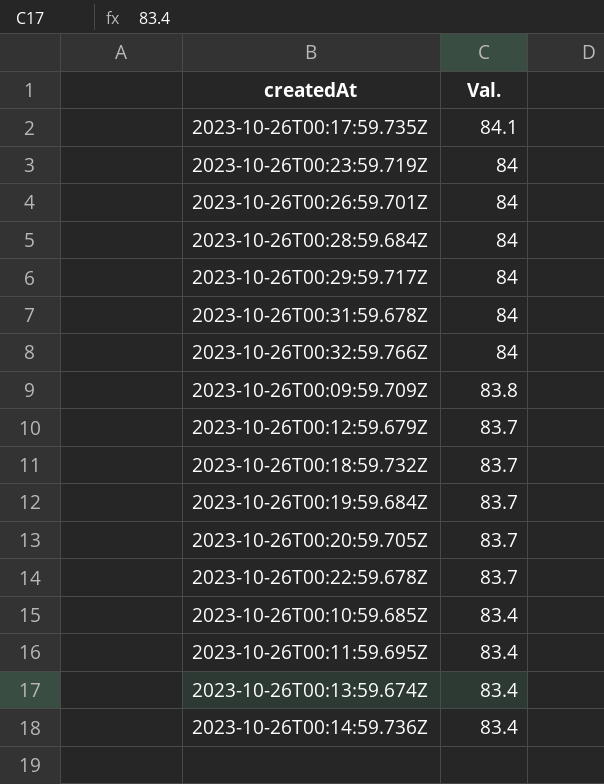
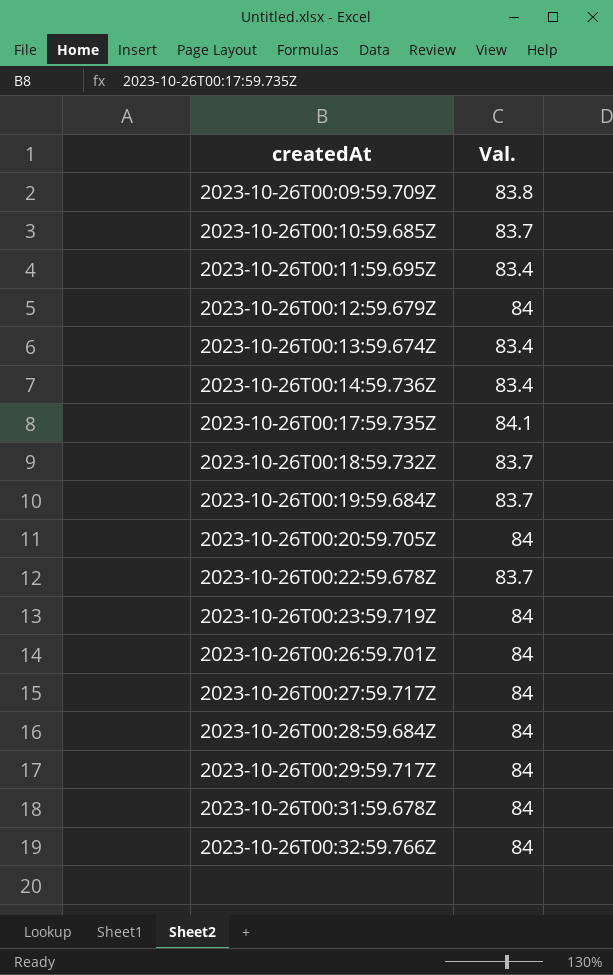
row order: Val. descending -> createdAt ascending
2023-10-26T00:10:59.685Z | Val.: 83.4 -> 83.7
2023-10-26T00:12:59.679Z | Val.: 83.7 -> 84
2023-10-26T00:20:59.705Z | Val.: 83.7 -> 84
row 2023-10-26T00:27:59.717Z: none -> 84

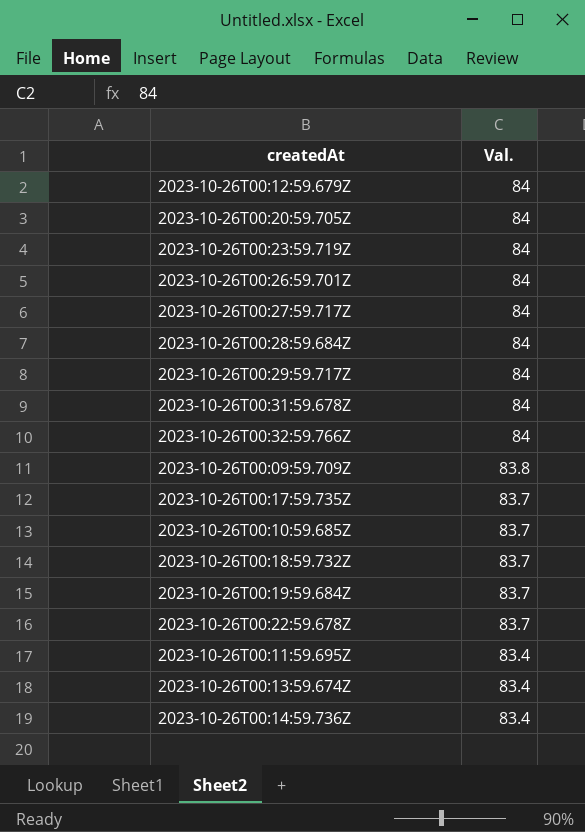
row order: createdAt ascending -> Val. descending
2023-10-26T00:17:59.735Z | Val.: 84.1 -> 83.7

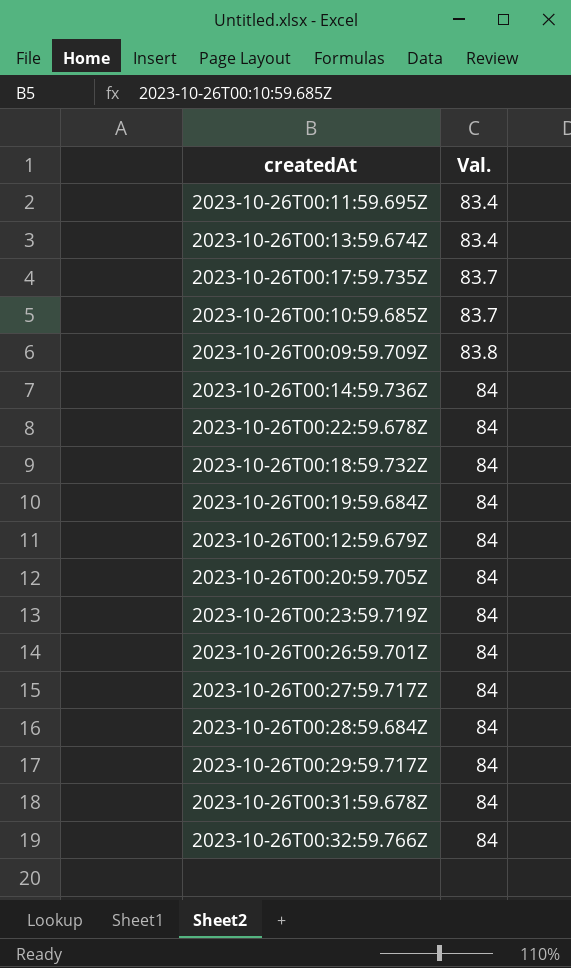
row order: Val. descending -> Val. ascending
2023-10-26T00:14:59.736Z | Val.: 83.4 -> 84
2023-10-26T00:22:59.678Z | Val.: 83.7 -> 84
2023-10-26T00:18:59.732Z | Val.: 83.7 -> 84
2023-10-26T00:19:59.684Z | Val.: 83.7 -> 84

